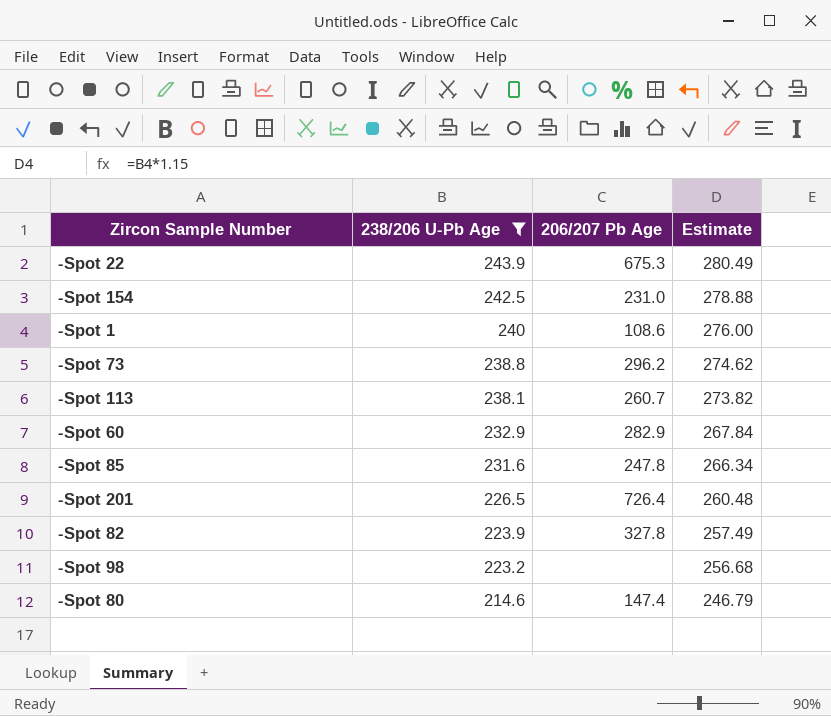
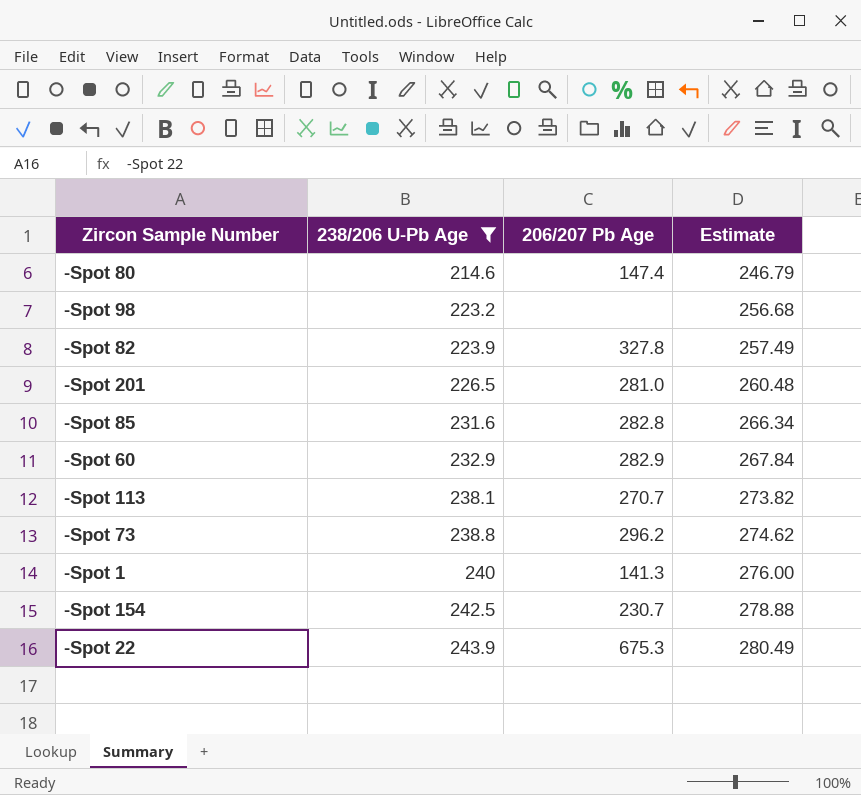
row order: 238/206 U-Pb Age descending -> 238/206 U-Pb Age ascending
-Spot 201 | 206/207 Pb Age: 726.4 -> 281.0
-Spot 85 | 206/207 Pb Age: 247.8 -> 282.8
-Spot 113 | 206/207 Pb Age: 260.7 -> 270.7
-Spot 1 | 206/207 Pb Age: 108.6 -> 141.3
-Spot 154 | 206/207 Pb Age: 231.0 -> 230.7

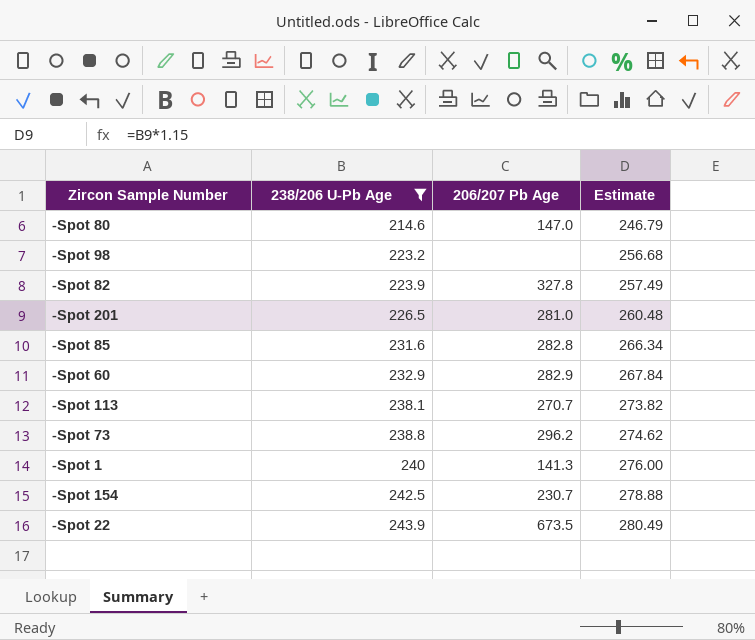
-Spot 80 | 206/207 Pb Age: 147.4 -> 147.0
-Spot 22 | 206/207 Pb Age: 675.3 -> 673.5

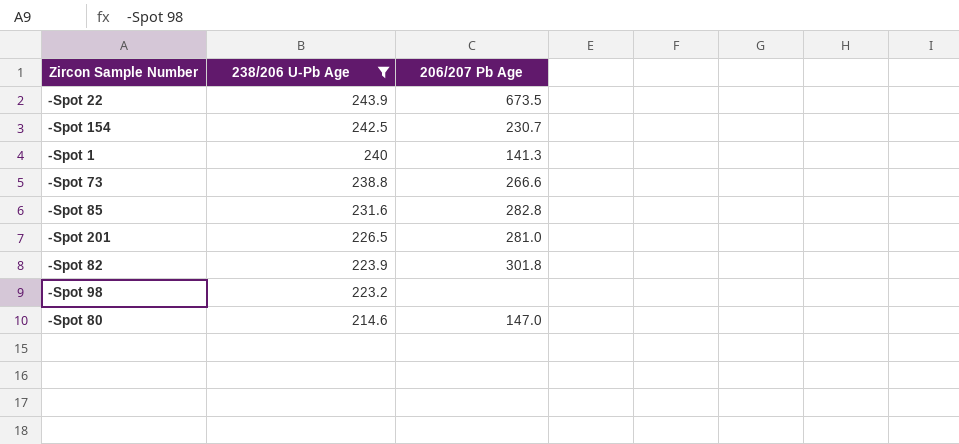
row order: 238/206 U-Pb Age ascending -> 238/206 U-Pb Age descending
column Estimate | formula: [238/206 U-Pb Age] * 1.15 -> none
row -Spot 60: 232.9 | 282.9 | 267.84 -> none
row -Spot 113: 238.1 | 270.7 | 273.82 -> none
-Spot 73 | 206/207 Pb Age: 296.2 -> 266.6
-Spot 82 | 206/207 Pb Age: 327.8 -> 301.8

